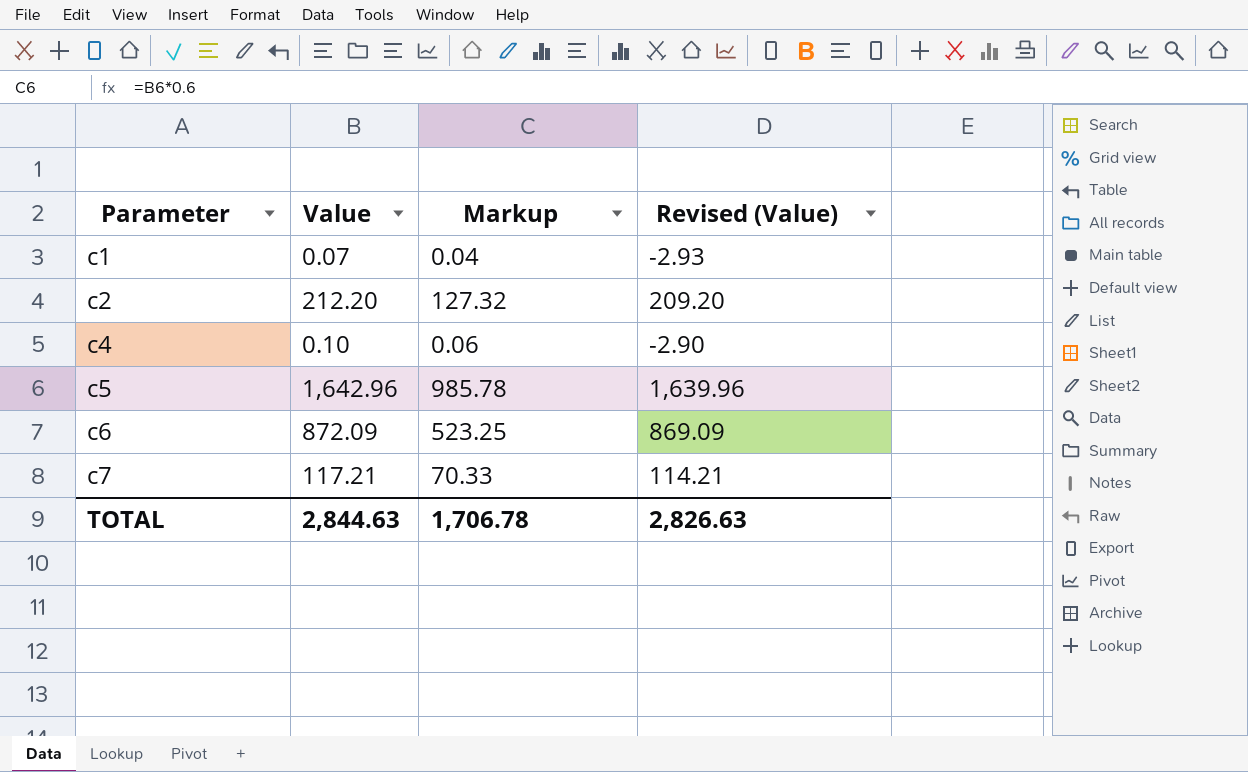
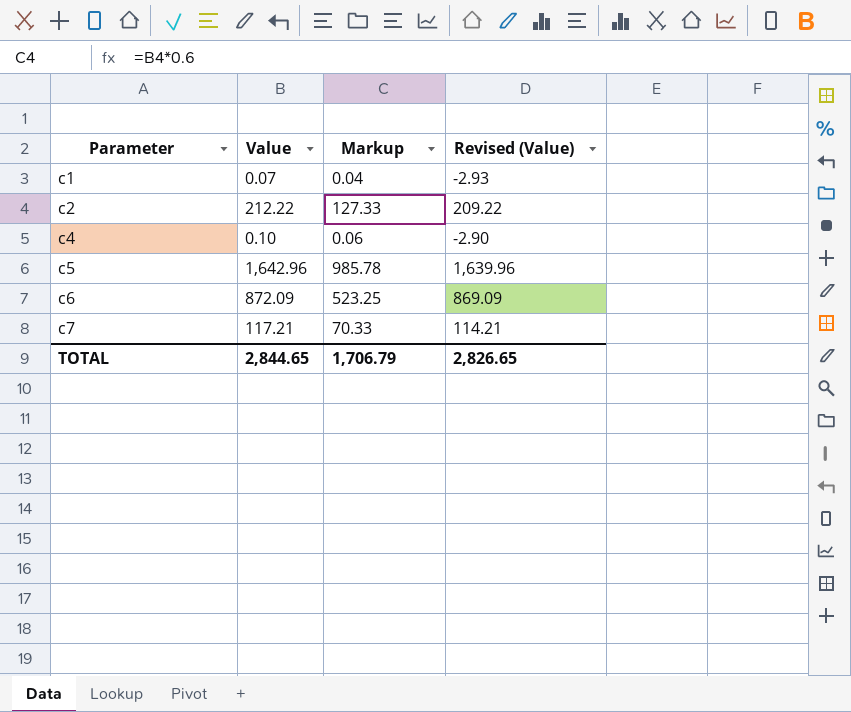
c2 | Value: 212.20 -> 212.22
c2 | Markup: 127.32 -> 127.33
c2 | Revised (Value): 209.20 -> 209.22
TOTAL | Value: 2,844.63 -> 2,844.65
TOTAL | Markup: 1,706.78 -> 1,706.79
TOTAL | Revised (Value): 2,826.63 -> 2,826.65

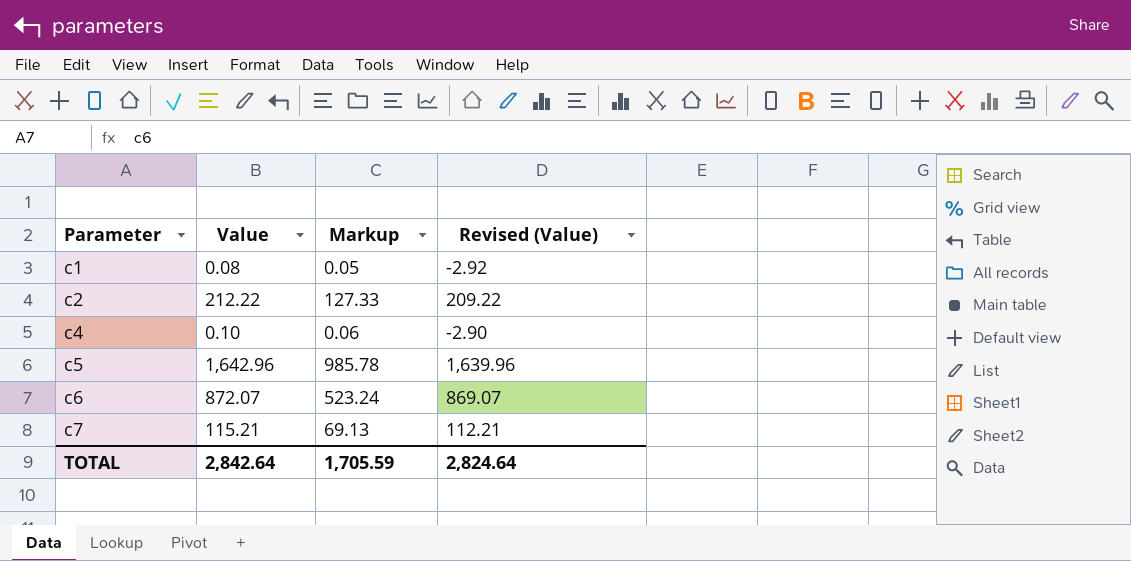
c1 | Value: 0.07 -> 0.08
c1 | Markup: 0.04 -> 0.05
c1 | Revised (Value): -2.93 -> -2.92
c6 | Value: 872.09 -> 872.07
c6 | Markup: 523.25 -> 523.24
c6 | Revised (Value): 869.09 -> 869.07
c7 | Value: 117.21 -> 115.21
c7 | Markup: 70.33 -> 69.13
c7 | Revised (Value): 114.21 -> 112.21
TOTAL | Value: 2,844.65 -> 2,842.64
TOTAL | Markup: 1,706.79 -> 1,705.59
TOTAL | Revised (Value): 2,826.65 -> 2,824.64

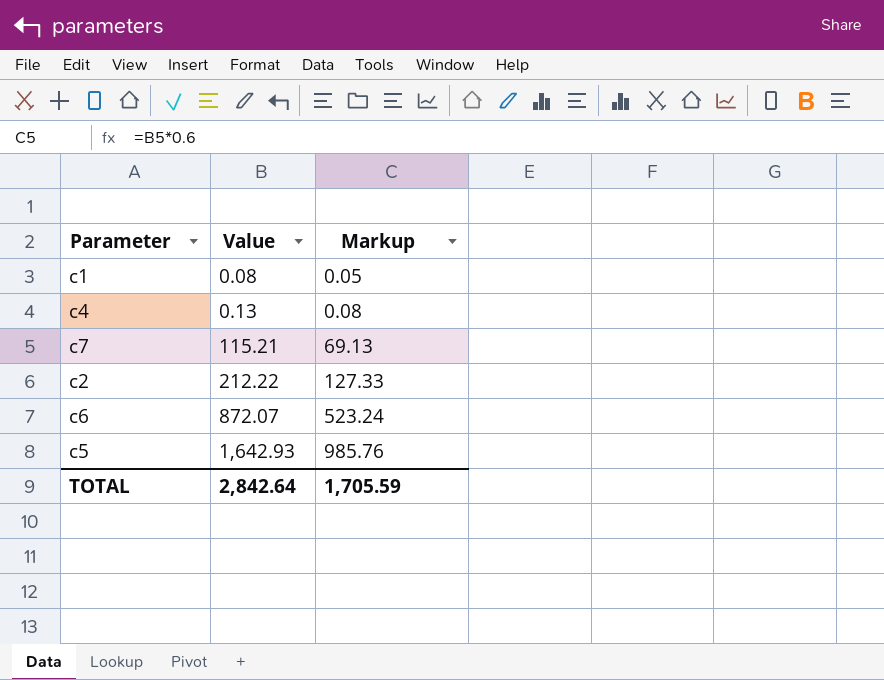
row order: Parameter ascending -> Value ascending
column Revised (Value) | formula: [Value] - 3 -> none
c4 | Value: 0.10 -> 0.13
c4 | Markup: 0.06 -> 0.08
c5 | Value: 1,642.96 -> 1,642.93
c5 | Markup: 985.78 -> 985.76

